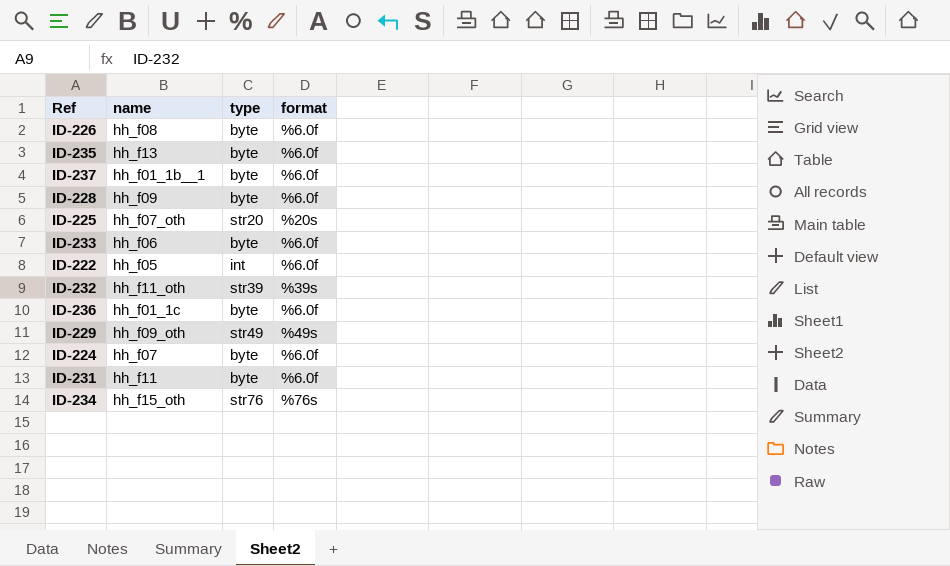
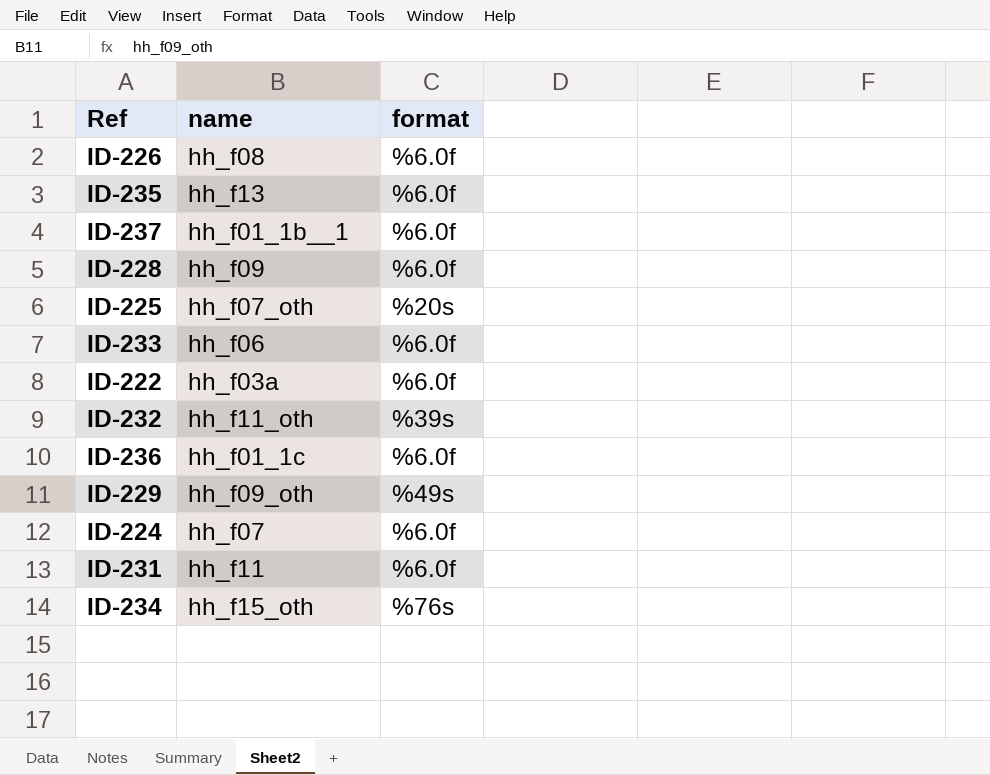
column type | position: 3 -> none
ID-222 | name: hh_f05 -> hh_f03a

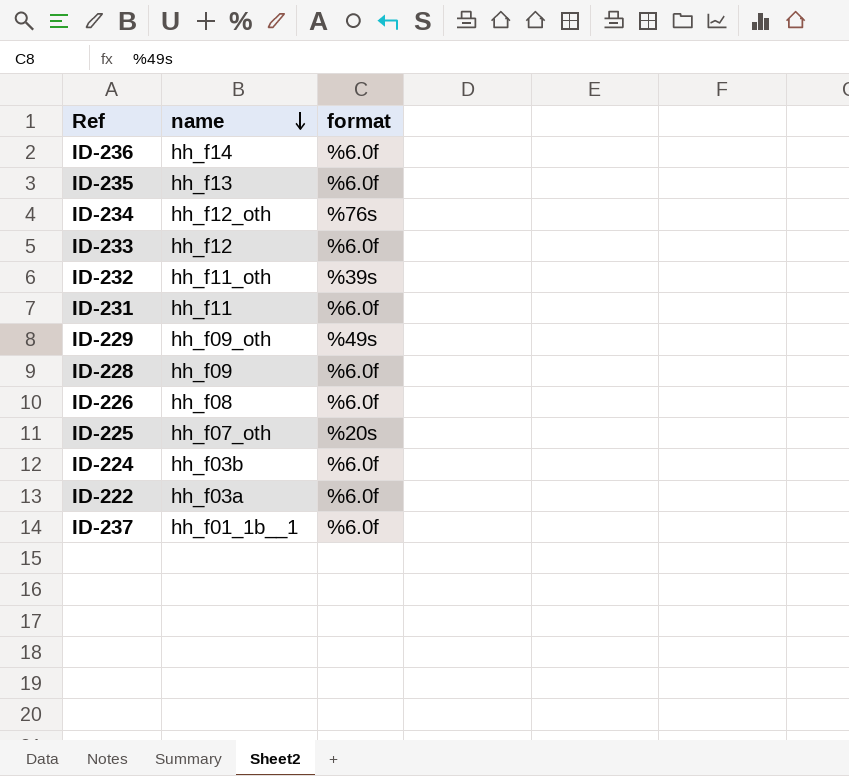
row order: none -> name descending
ID-236 | name: hh_f01_1c -> hh_f14
ID-234 | name: hh_f15_oth -> hh_f12_oth
ID-233 | name: hh_f06 -> hh_f12
ID-224 | name: hh_f07 -> hh_f03b

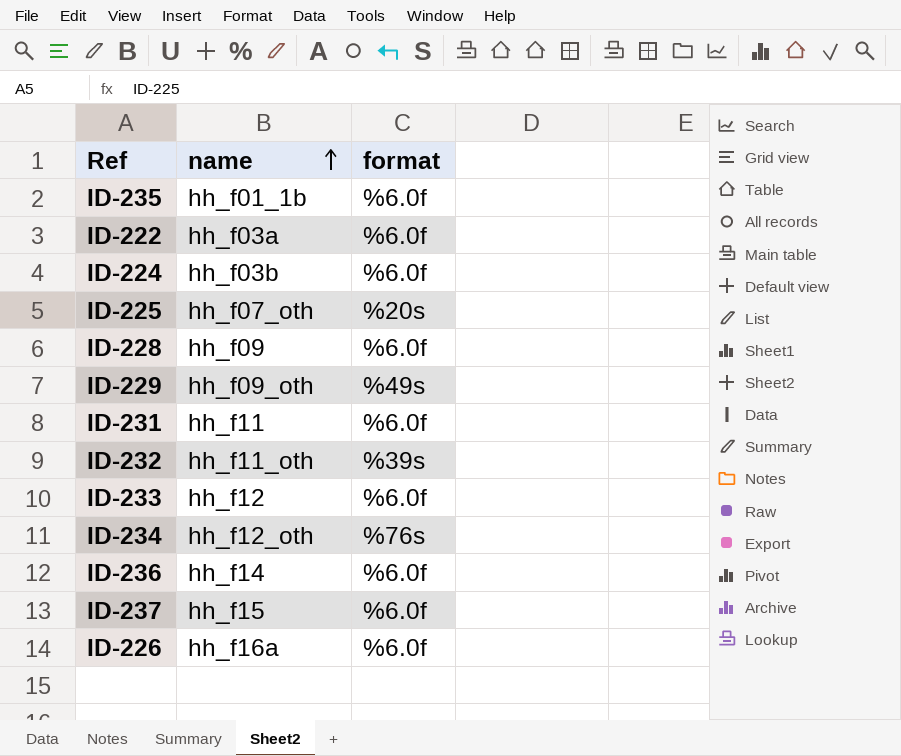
row order: name descending -> name ascending
ID-235 | name: hh_f13 -> hh_f01_1b
ID-237 | name: hh_f01_1b__1 -> hh_f15
ID-226 | name: hh_f08 -> hh_f16a

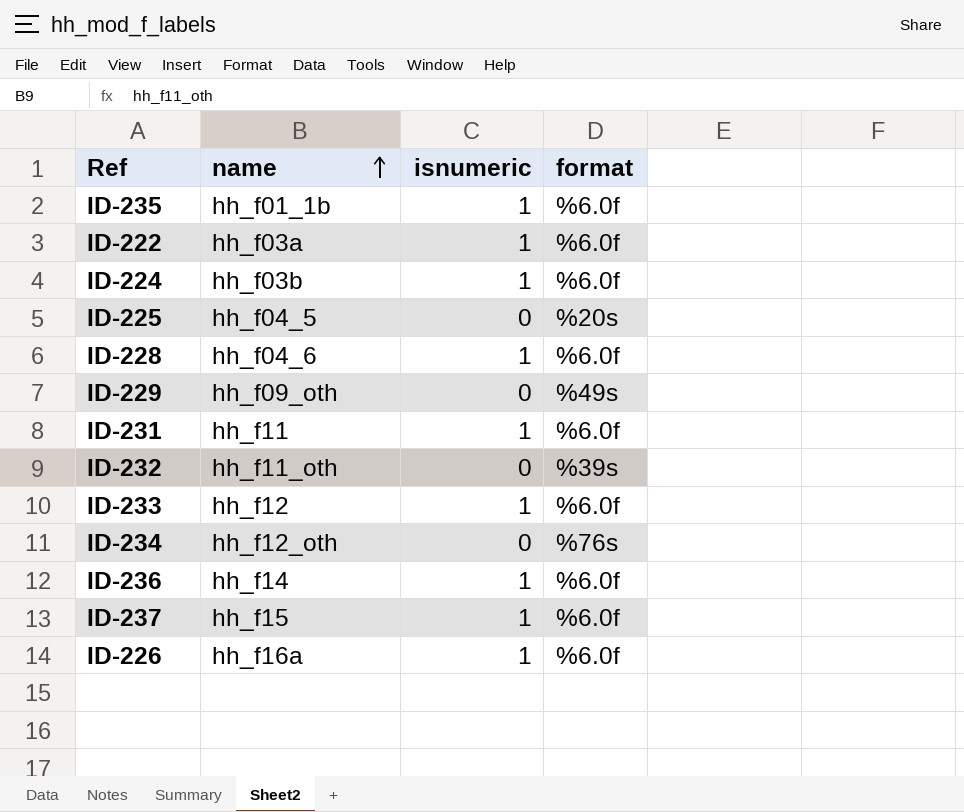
column isnumeric | position: none -> 3
ID-225 | name: hh_f07_oth -> hh_f04_5
ID-228 | name: hh_f09 -> hh_f04_6

